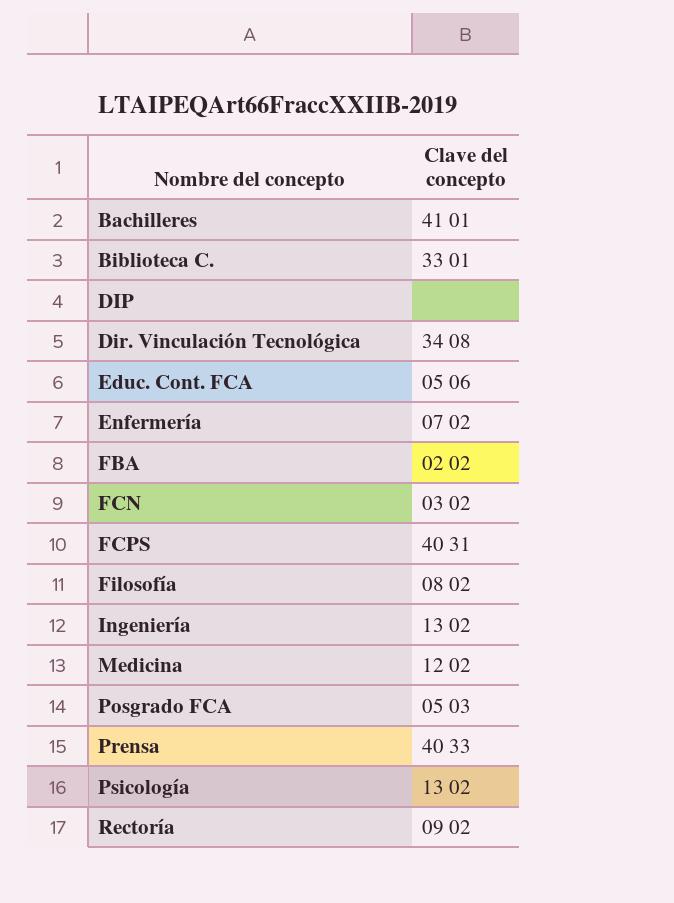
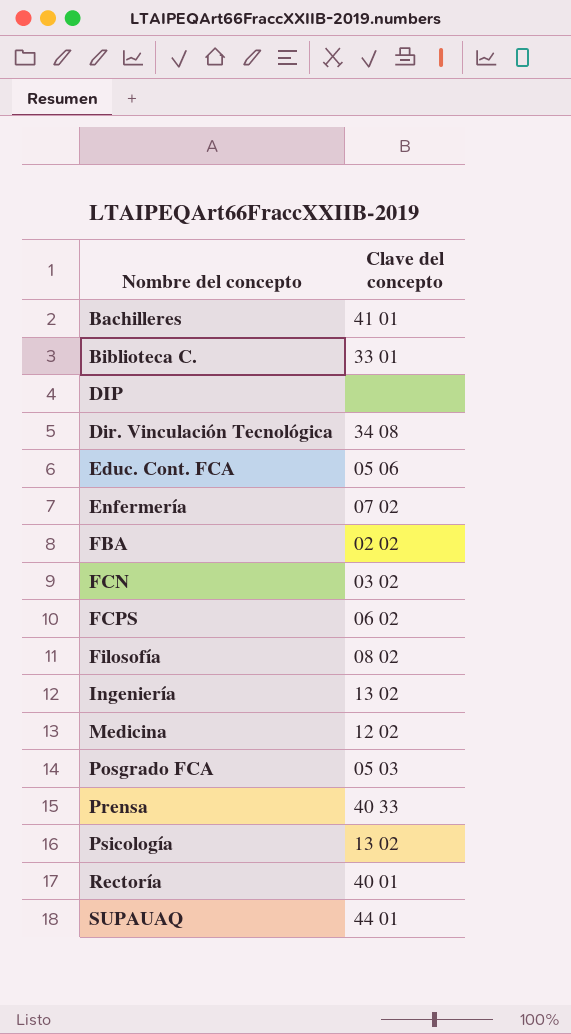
FCPS | Clave del concepto: 40 31 -> 06 02
Rectoría | Clave del concepto: 09 02 -> 40 01
row SUPAUAQ: none -> 44 01

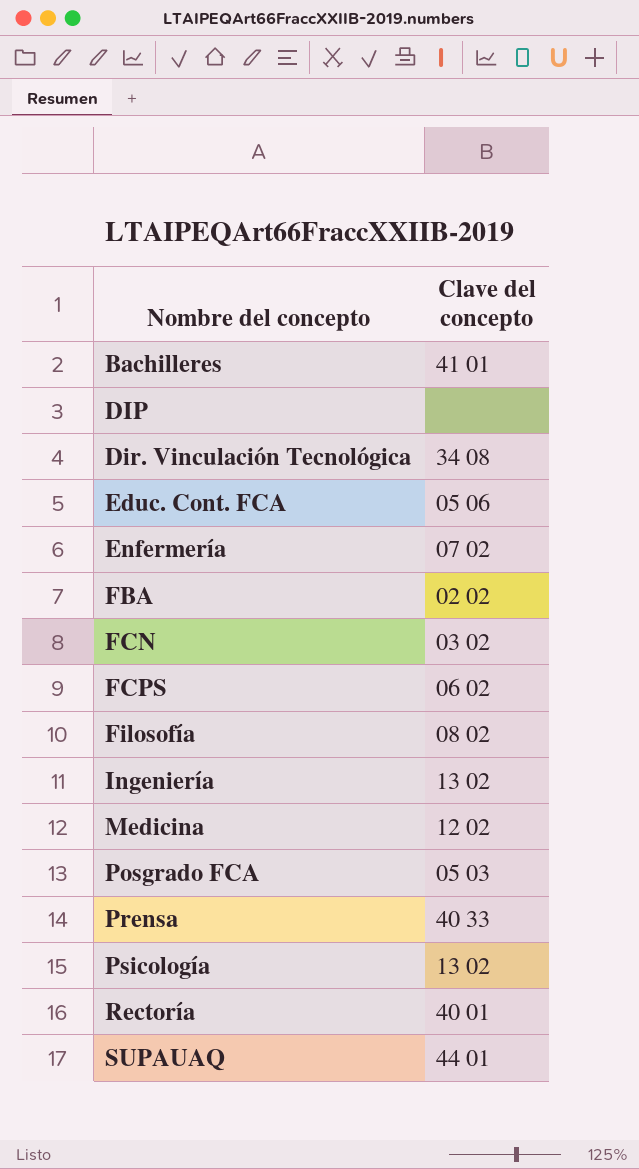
row Biblioteca C.: 33 01 -> none

